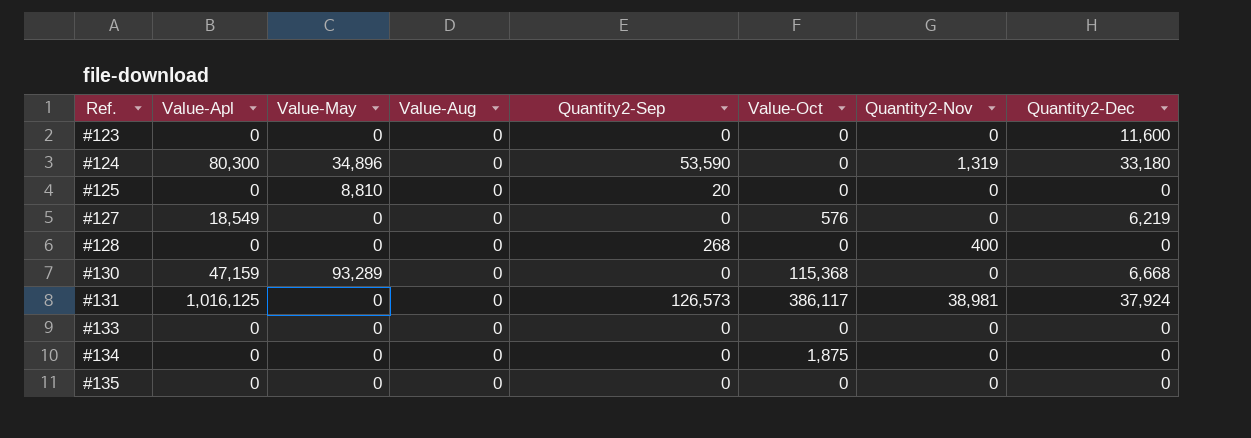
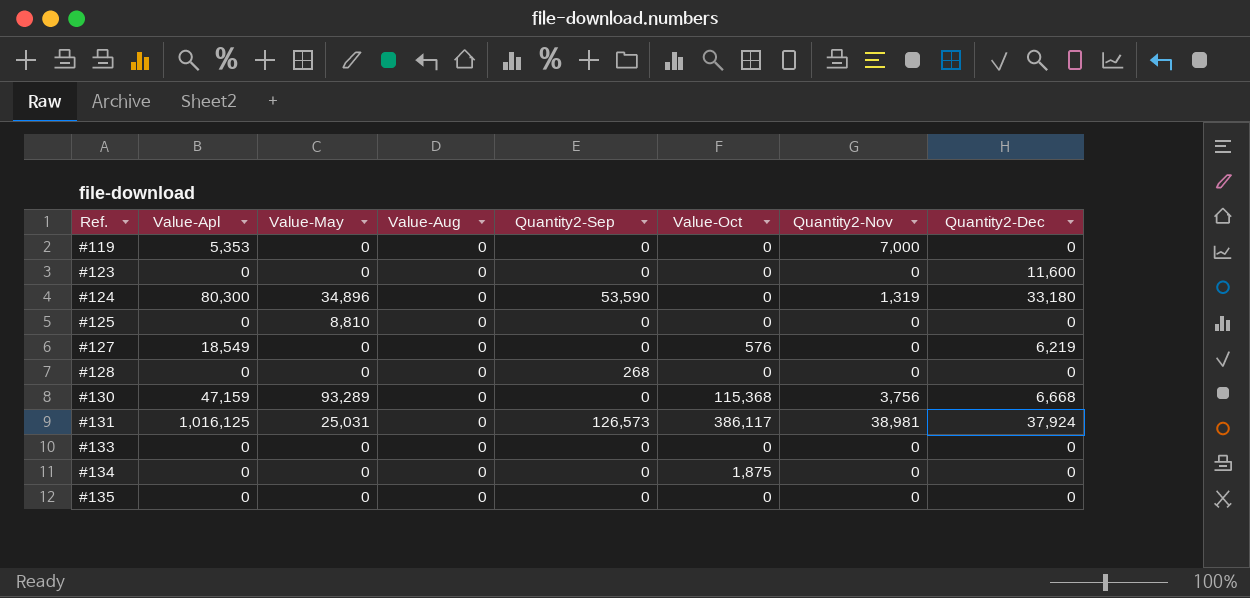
row #119: none -> 5,353 | 0 | 0 | 0 | 0 | 7,000 | 0
#125 | Quantity2-Sep: 20 -> 0
#128 | Quantity2-Nov: 400 -> 0
#130 | Quantity2-Nov: 0 -> 3,756
#131 | Value-May: 0 -> 25,031

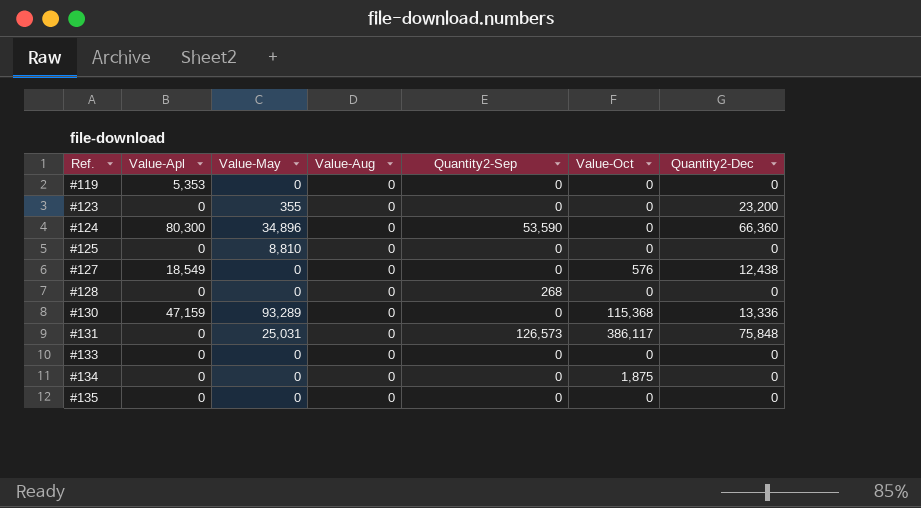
column Quantity2-Nov | position: 7 -> none
#123 | Value-May: 0 -> 355
#123 | Quantity2-Dec: 11,600 -> 23,200
#124 | Quantity2-Dec: 33,180 -> 66,360
#127 | Quantity2-Dec: 6,219 -> 12,438
#130 | Quantity2-Dec: 6,668 -> 13,336
#131 | Value-Apl: 1,016,125 -> 0
#131 | Quantity2-Dec: 37,924 -> 75,848

